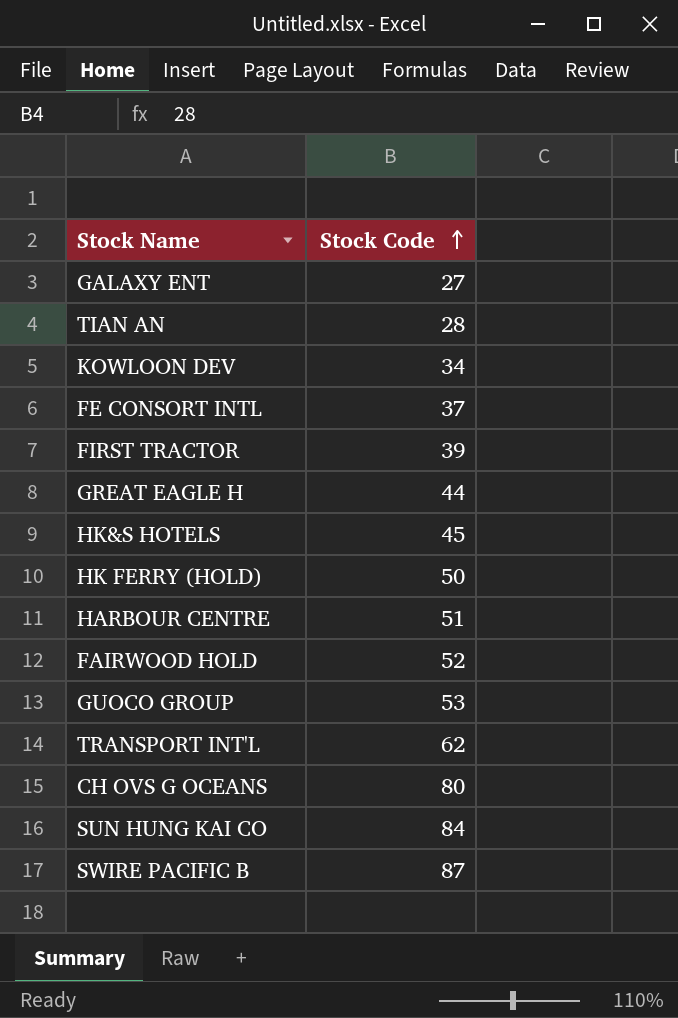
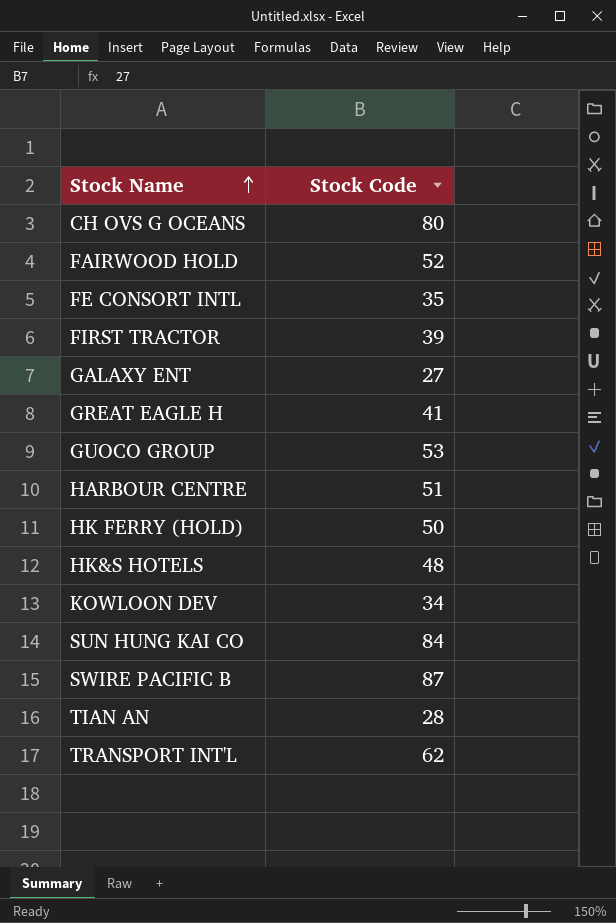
row order: Stock Code ascending -> Stock Name ascending
FE CONSORT INTL | Stock Code: 37 -> 35
GREAT EAGLE H | Stock Code: 44 -> 41
HK&S HOTELS | Stock Code: 45 -> 48

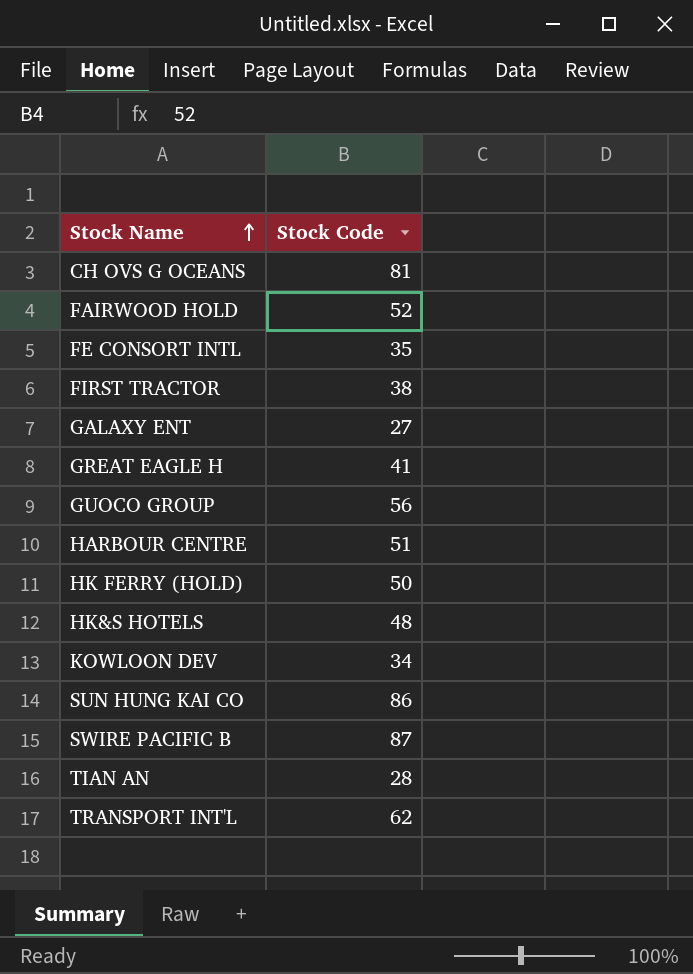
CH OVS G OCEANS | Stock Code: 80 -> 81
FIRST TRACTOR | Stock Code: 39 -> 38
GUOCO GROUP | Stock Code: 53 -> 56
SUN HUNG KAI CO | Stock Code: 84 -> 86

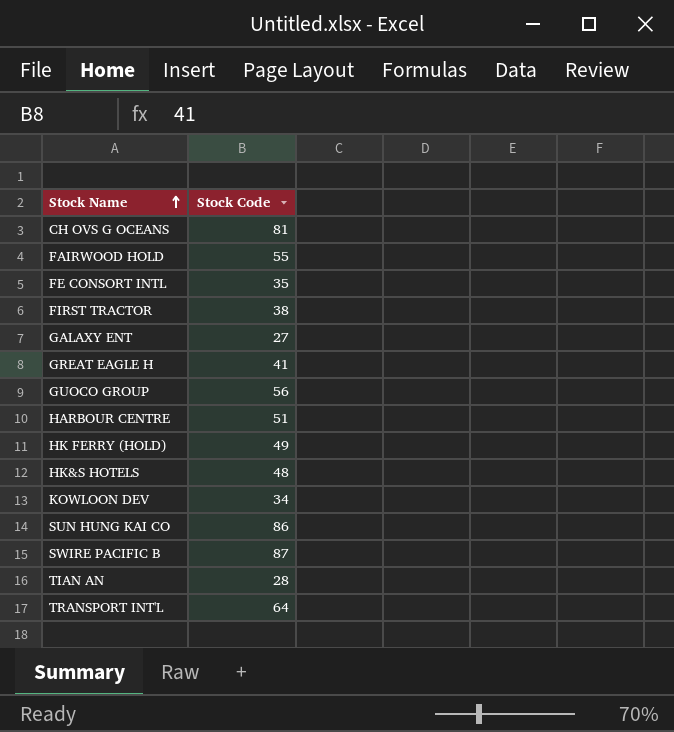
FAIRWOOD HOLD | Stock Code: 52 -> 55
HK FERRY (HOLD) | Stock Code: 50 -> 49
TRANSPORT INT'L | Stock Code: 62 -> 64

